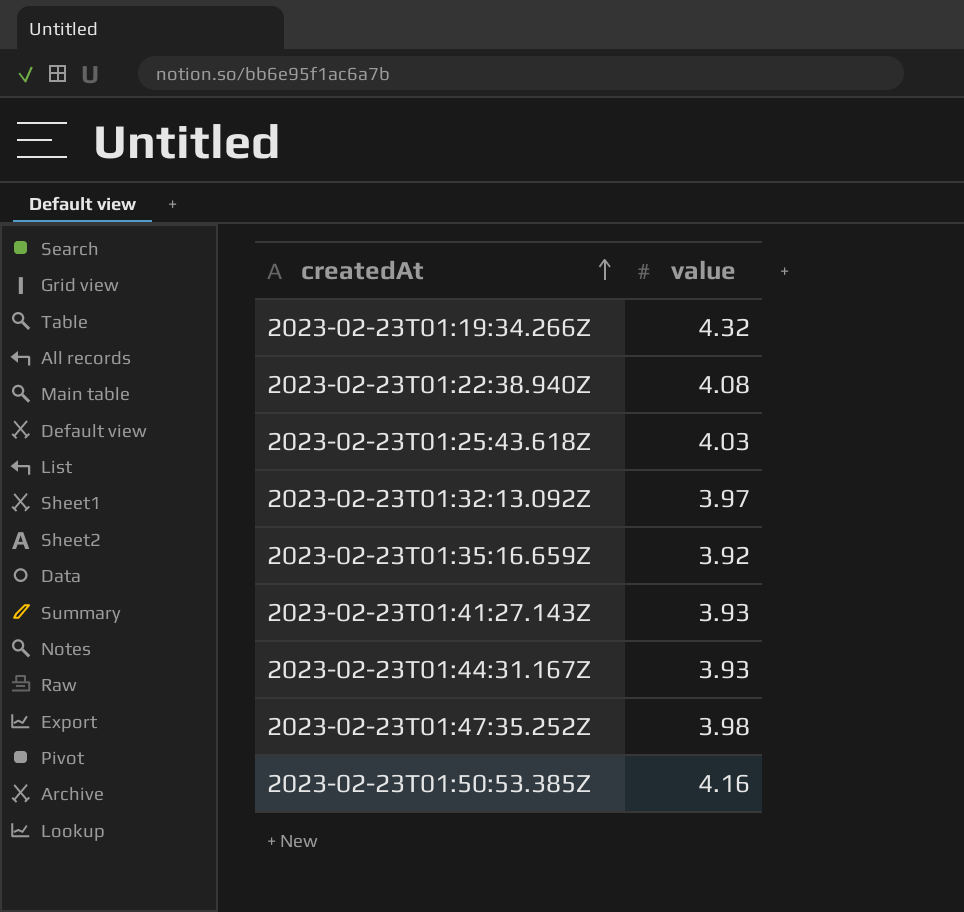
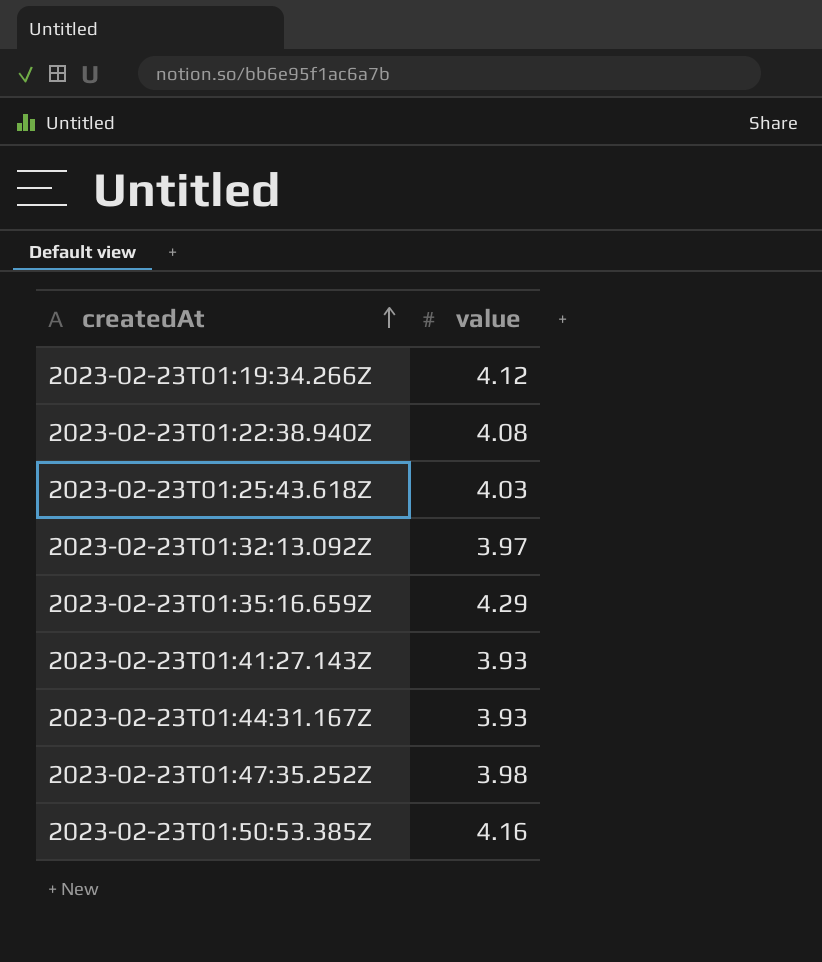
2023-02-23T01:19:34.266Z | value: 4.32 -> 4.12
2023-02-23T01:35:16.659Z | value: 3.92 -> 4.29

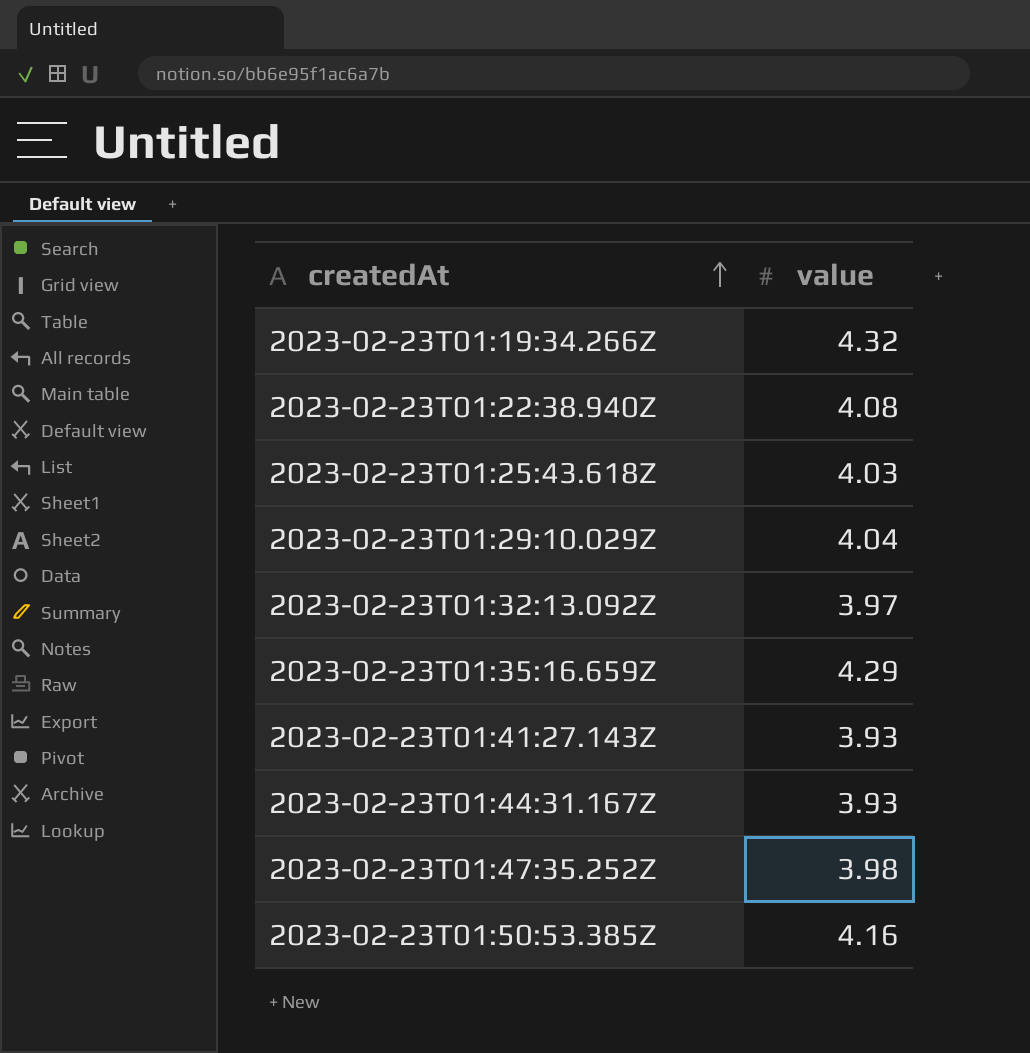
2023-02-23T01:19:34.266Z | value: 4.12 -> 4.32
row 2023-02-23T01:29:10.029Z: none -> 4.04

